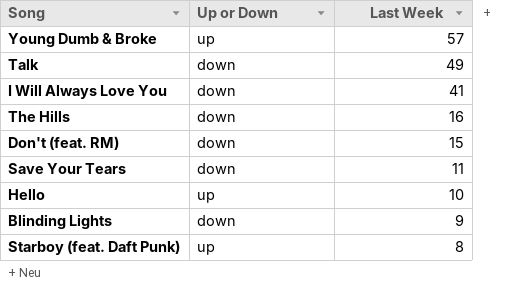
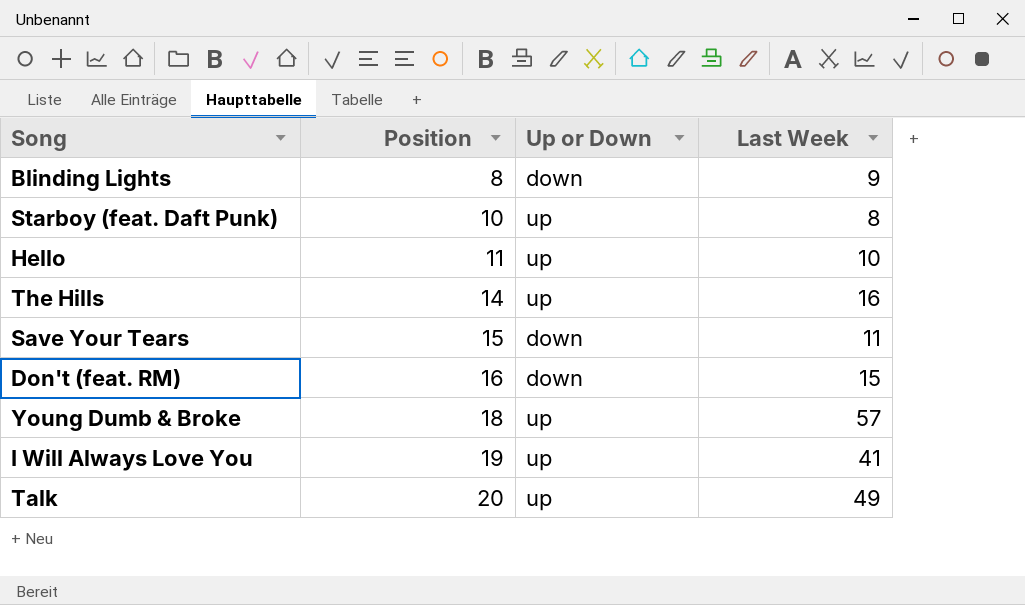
row order: Last Week descending -> Position ascending
column Position | position: none -> 2
The Hills | Up or Down: down -> up
I Will Always Love You | Up or Down: down -> up
Talk | Up or Down: down -> up

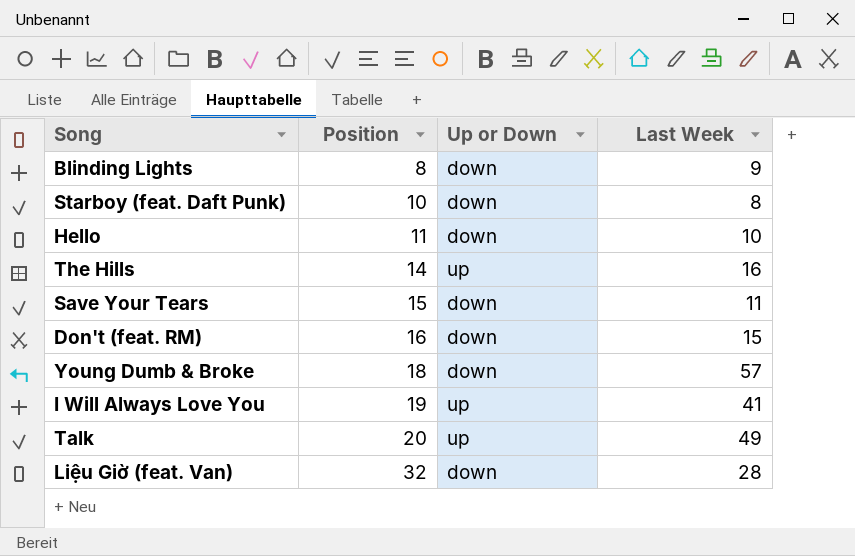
Starboy (feat. Daft Punk) | Up or Down: up -> down
Hello | Up or Down: up -> down
Young Dumb & Broke | Up or Down: up -> down
row Liệu Giờ (feat. Van): none -> 32 | down | 28

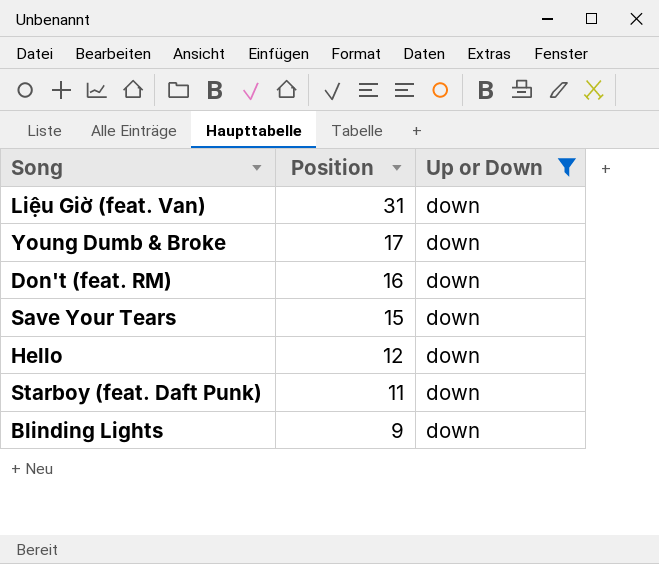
filter: none -> Up or Down = down
row order: Position ascending -> Position descending
column Last Week | position: 4 -> none
Liệu Giờ (feat. Van) | Position: 32 -> 31
Young Dumb & Broke | Position: 18 -> 17
Hello | Position: 11 -> 12
Starboy (feat. Daft Punk) | Position: 10 -> 11
Blinding Lights | Position: 8 -> 9

